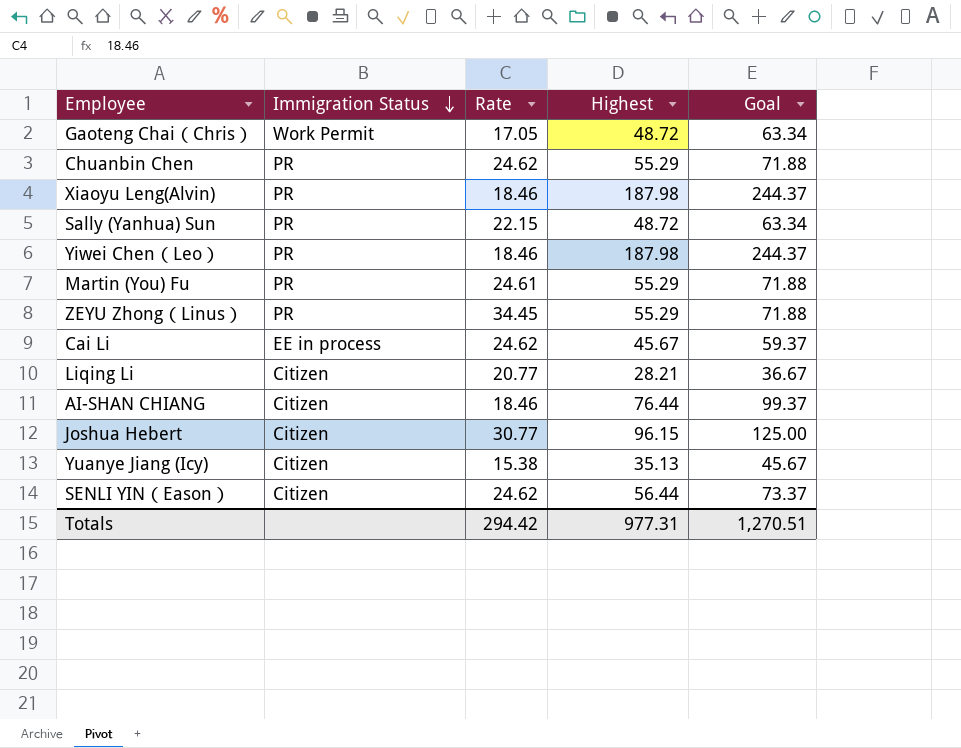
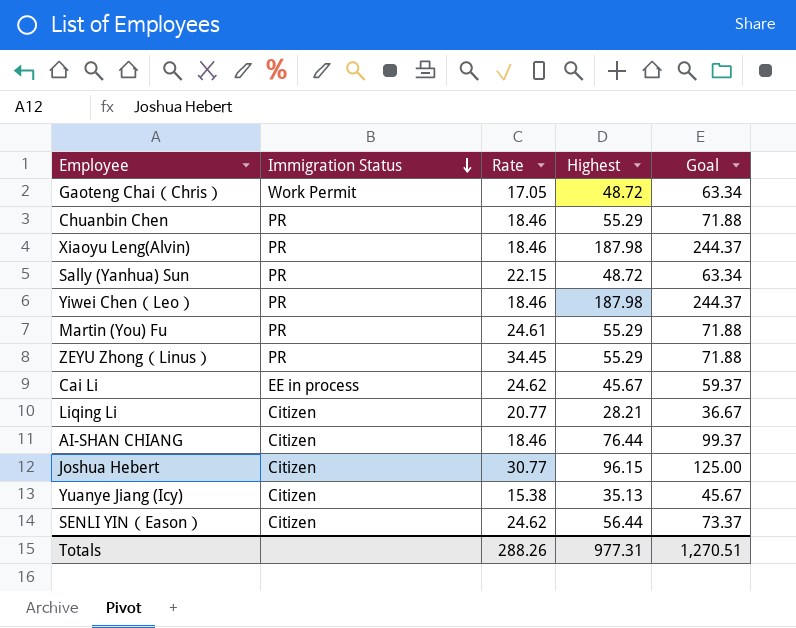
Chuanbin Chen | Rate: 24.62 -> 18.46
Totals | Rate: 294.42 -> 288.26

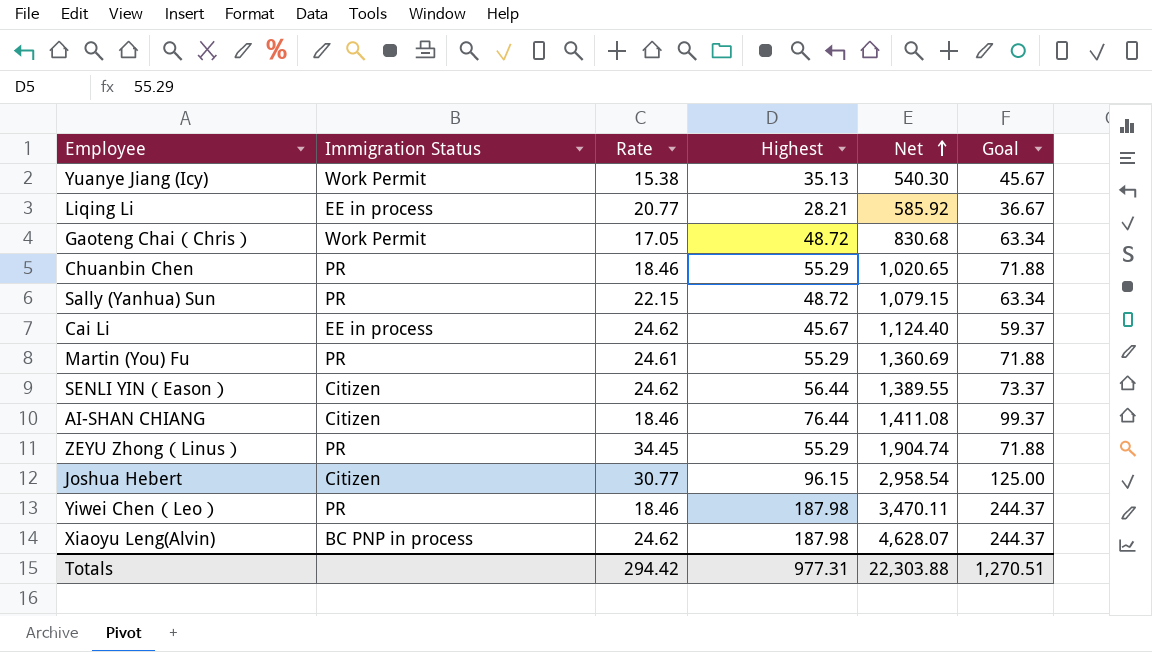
row order: Immigration Status descending -> Net ascending
column Net | formula: none -> [Rate] * [Highest]
Yuanye Jiang (Icy) | Immigration Status: Citizen -> Work Permit
Liqing Li | Immigration Status: Citizen -> EE in process
Xiaoyu Leng(Alvin) | Immigration Status: PR -> BC PNP in process
Xiaoyu Leng(Alvin) | Rate: 18.46 -> 24.62
Totals | Rate: 288.26 -> 294.42

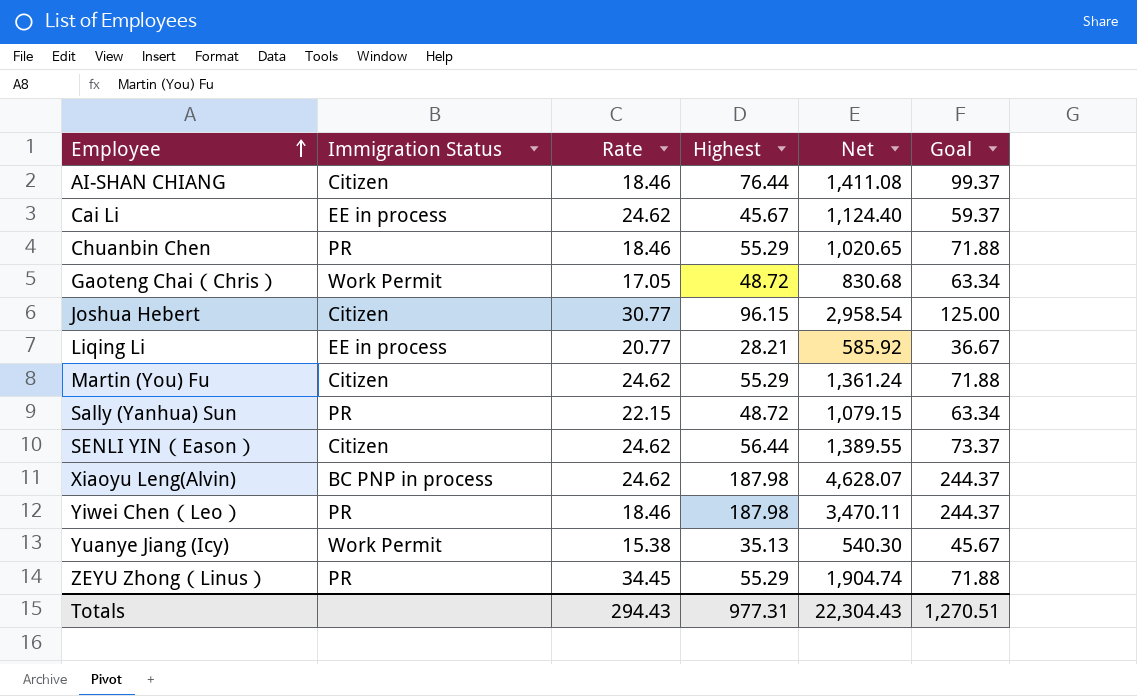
row order: Net ascending -> Employee ascending
Martin (You) Fu | Immigration Status: PR -> Citizen
Martin (You) Fu | Rate: 24.61 -> 24.62
Martin (You) Fu | Net: 1,360.69 -> 1,361.24
Totals | Rate: 294.42 -> 294.43
Totals | Net: 22,303.88 -> 22,304.43

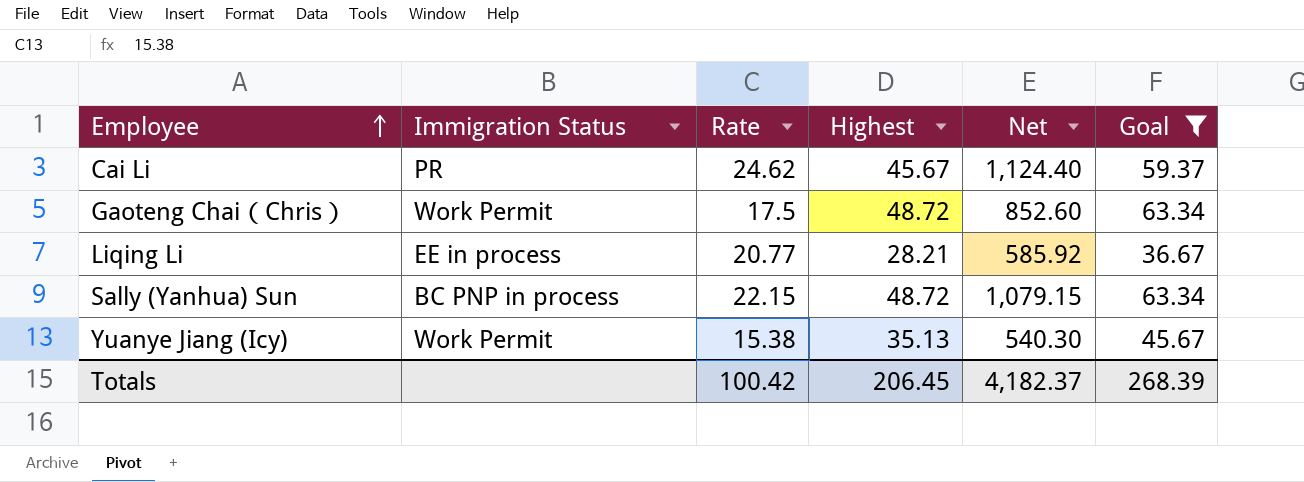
filter: none -> Goal <= 63.34
Cai Li | Immigration Status: EE in process -> PR
Gaoteng Chai（Chris） | Rate: 17.05 -> 17.5
Gaoteng Chai（Chris） | Net: 830.68 -> 852.60
Sally (Yanhua) Sun | Immigration Status: PR -> BC PNP in process
Totals | Rate: 294.43 -> 100.42
Totals | Highest: 977.31 -> 206.45
Totals | Net: 22,304.43 -> 4,182.37
Totals | Goal: 1,270.51 -> 268.39

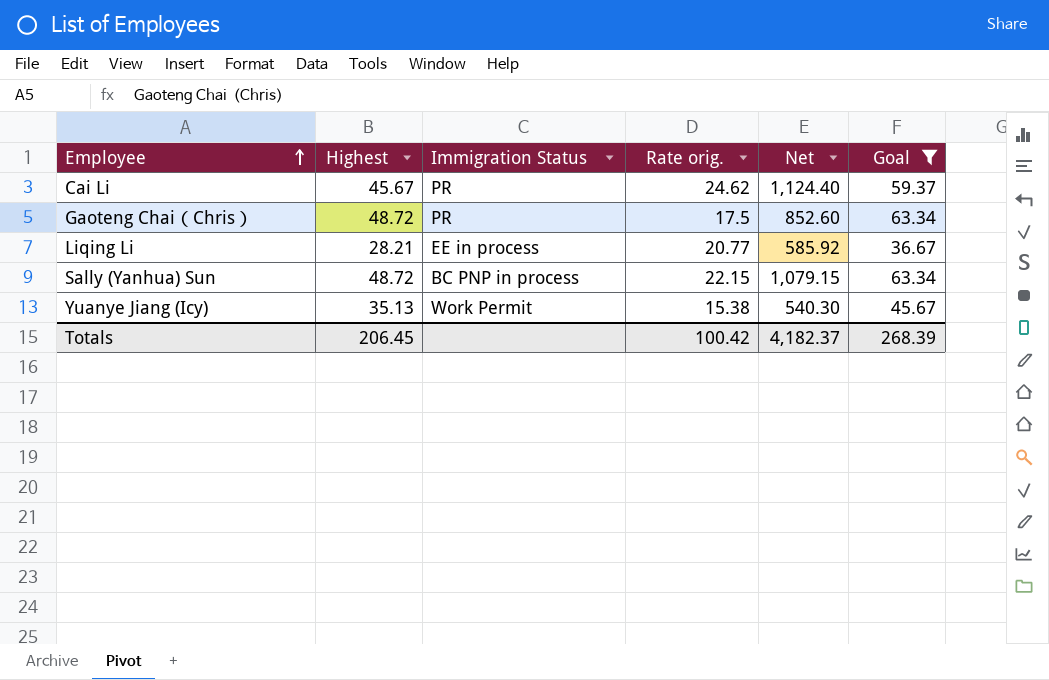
column Highest | position: 4 -> 2
column name: Rate -> Rate orig.
Gaoteng Chai（Chris） | Immigration Status: Work Permit -> PR

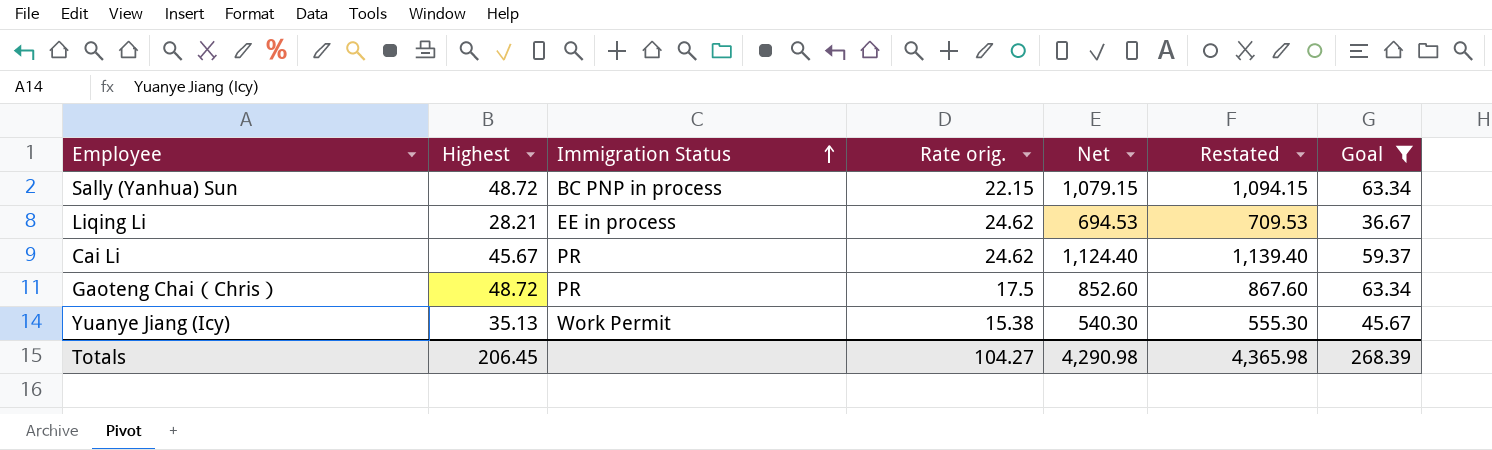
row order: Employee ascending -> Immigration Status ascending
column Restated | formula: none -> [Net] + 15
Liqing Li | Rate orig.: 20.77 -> 24.62
Liqing Li | Net: 585.92 -> 694.53
Totals | Rate orig.: 100.42 -> 104.27
Totals | Net: 4,182.37 -> 4,290.98

